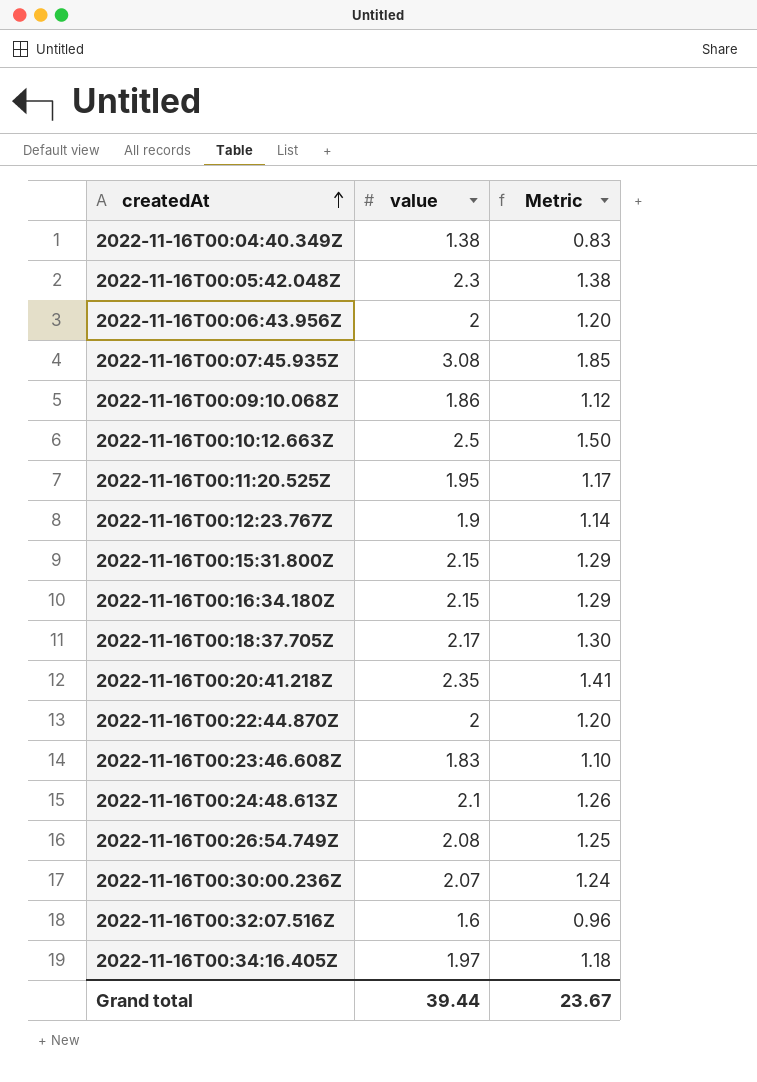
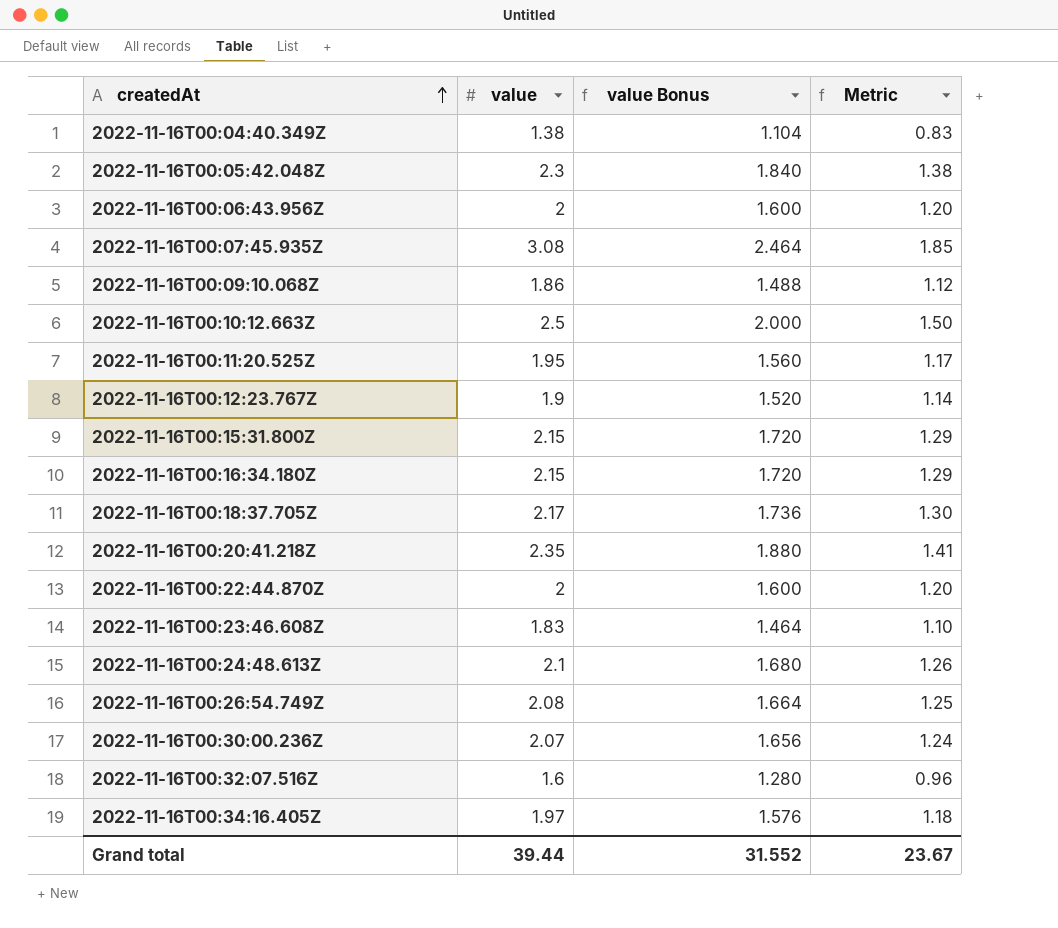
column value Bonus | formula: none -> [value] * 0.8

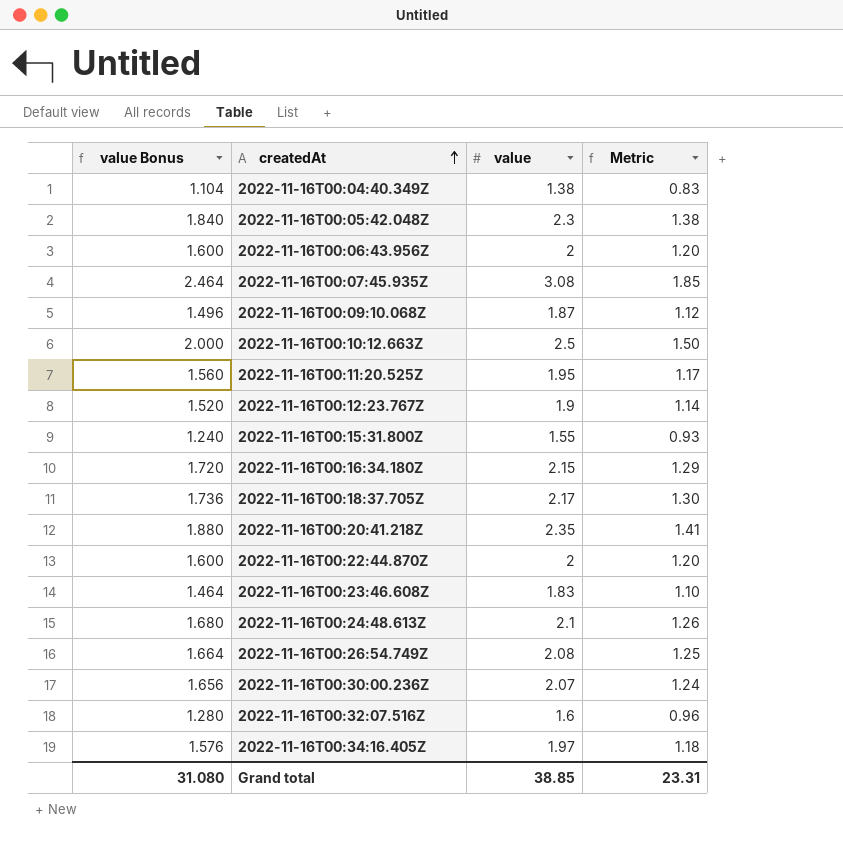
column value Bonus | position: 3 -> 1
2022-11-16T00:09:10.068Z | value Bonus: 1.488 -> 1.496
2022-11-16T00:09:10.068Z | value: 1.86 -> 1.87
2022-11-16T00:15:31.800Z | value Bonus: 1.720 -> 1.240
2022-11-16T00:15:31.800Z | value: 2.15 -> 1.55
2022-11-16T00:15:31.800Z | Metric: 1.29 -> 0.93
Grand total | value Bonus: 31.552 -> 31.080
Grand total | value: 39.44 -> 38.85
Grand total | Metric: 23.67 -> 23.31

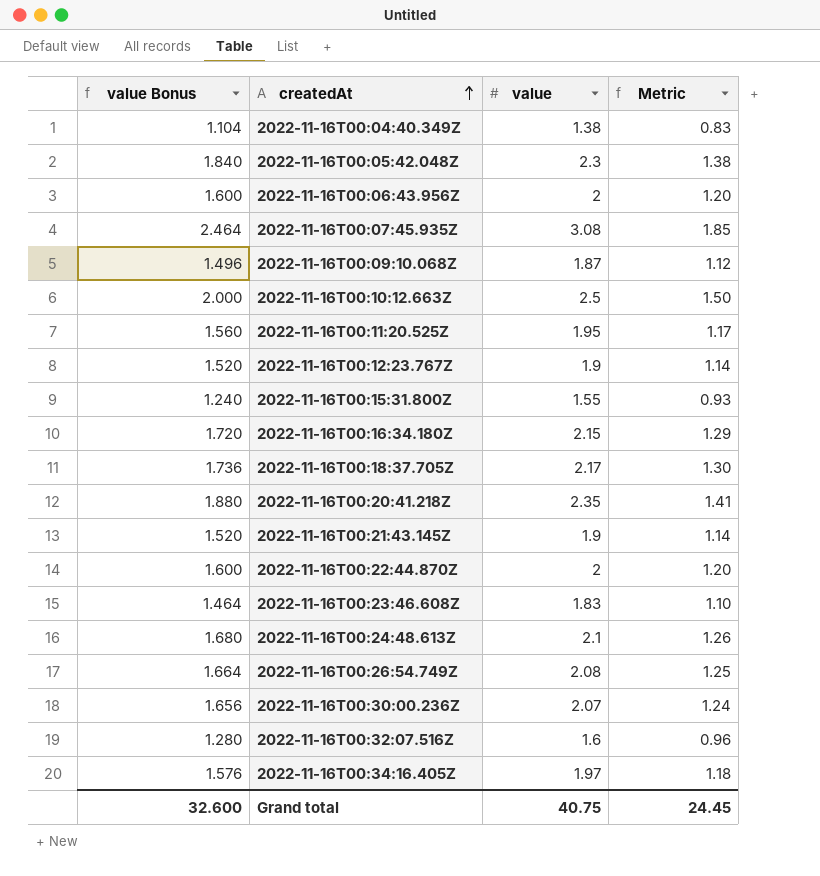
row 2022-11-16T00:21:43.145Z: none -> 1.520 | 1.9 | 1.14
Grand total | value Bonus: 31.080 -> 32.600
Grand total | value: 38.85 -> 40.75
Grand total | Metric: 23.31 -> 24.45

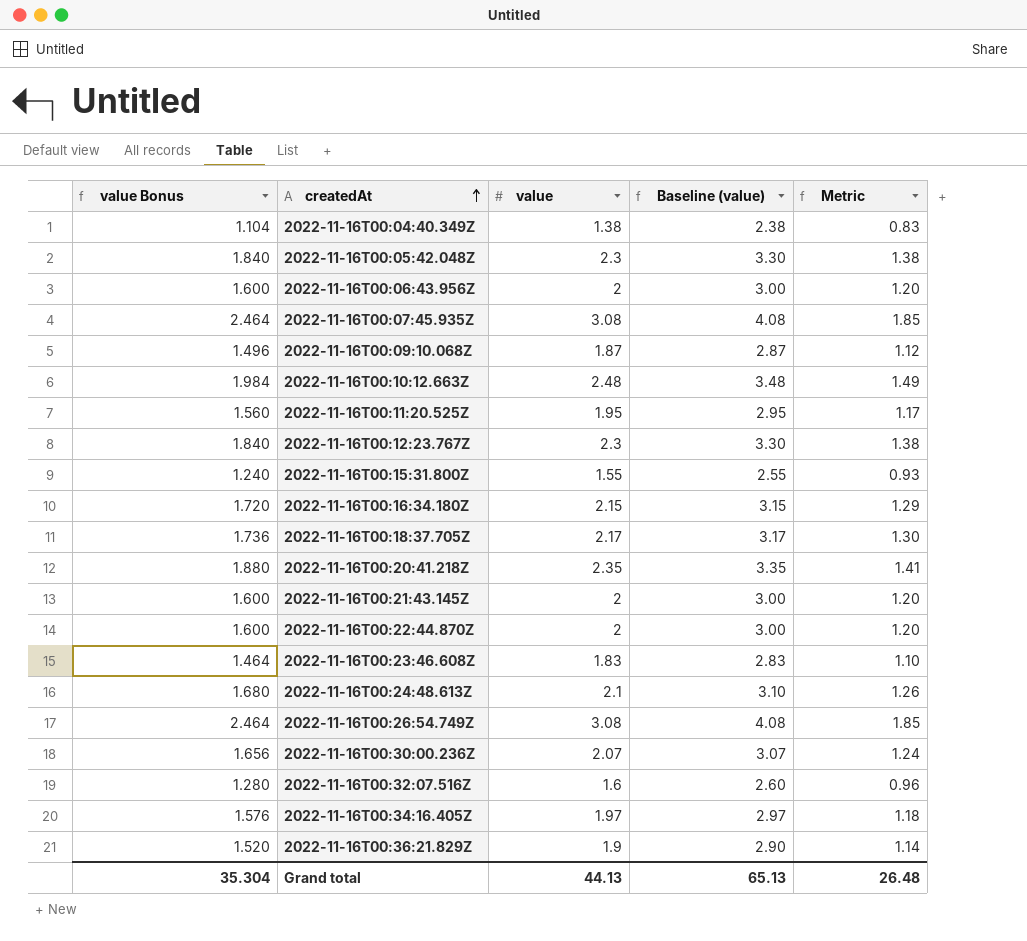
column Baseline (value) | formula: none -> [value] + 1
2022-11-16T00:10:12.663Z | value Bonus: 2.000 -> 1.984
2022-11-16T00:10:12.663Z | value: 2.5 -> 2.48
2022-11-16T00:10:12.663Z | Metric: 1.50 -> 1.49
2022-11-16T00:12:23.767Z | value Bonus: 1.520 -> 1.840
2022-11-16T00:12:23.767Z | value: 1.9 -> 2.3
2022-11-16T00:12:23.767Z | Metric: 1.14 -> 1.38
2022-11-16T00:21:43.145Z | value Bonus: 1.520 -> 1.600
2022-11-16T00:21:43.145Z | value: 1.9 -> 2
2022-11-16T00:21:43.145Z | Metric: 1.14 -> 1.20
2022-11-16T00:26:54.749Z | value Bonus: 1.664 -> 2.464
2022-11-16T00:26:54.749Z | value: 2.08 -> 3.08
2022-11-16T00:26:54.749Z | Metric: 1.25 -> 1.85
row 2022-11-16T00:36:21.829Z: none -> 1.520 | 1.9 | 2.90 | 1.14
Grand total | value Bonus: 32.600 -> 35.304
Grand total | value: 40.75 -> 44.13
Grand total | Metric: 24.45 -> 26.48

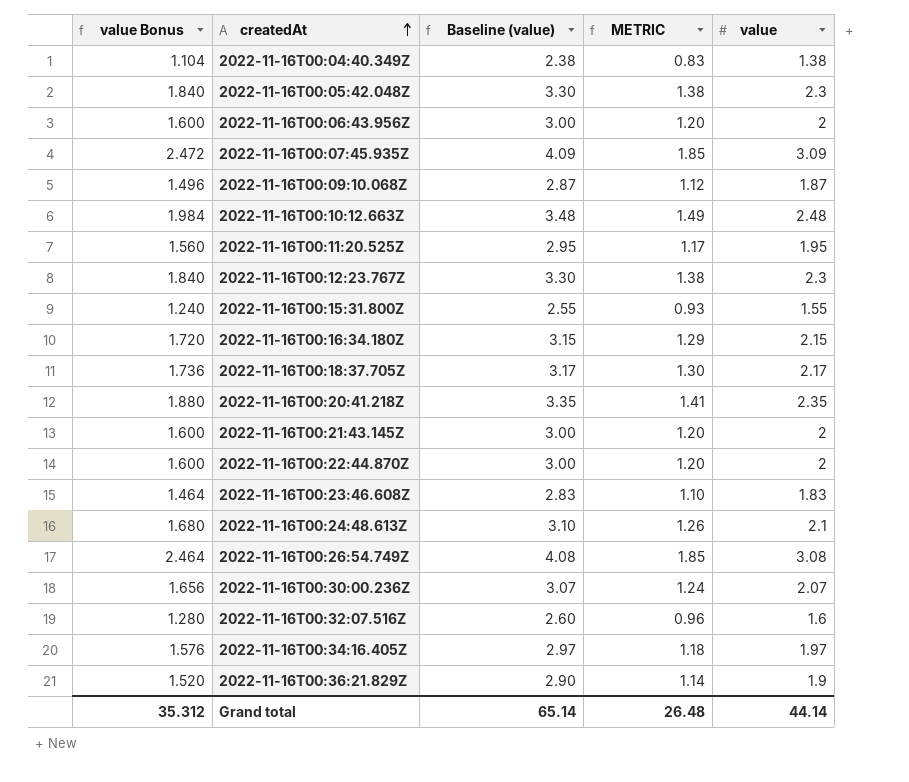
column name: Metric -> METRIC
column value | position: 3 -> 5
2022-11-16T00:07:45.935Z | value Bonus: 2.464 -> 2.472
2022-11-16T00:07:45.935Z | Baseline (value): 4.08 -> 4.09
2022-11-16T00:07:45.935Z | value: 3.08 -> 3.09
Grand total | value Bonus: 35.304 -> 35.312
Grand total | Baseline (value): 65.13 -> 65.14
Grand total | value: 44.13 -> 44.14

